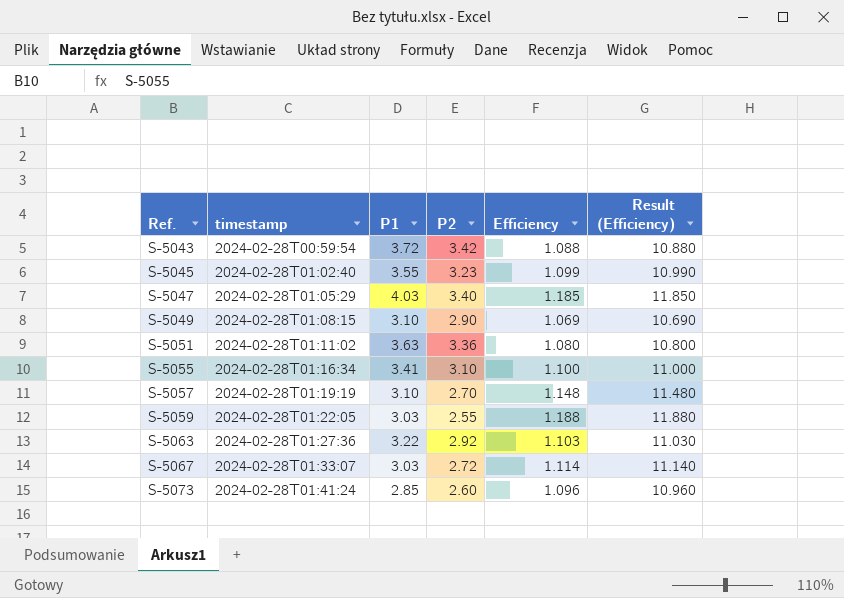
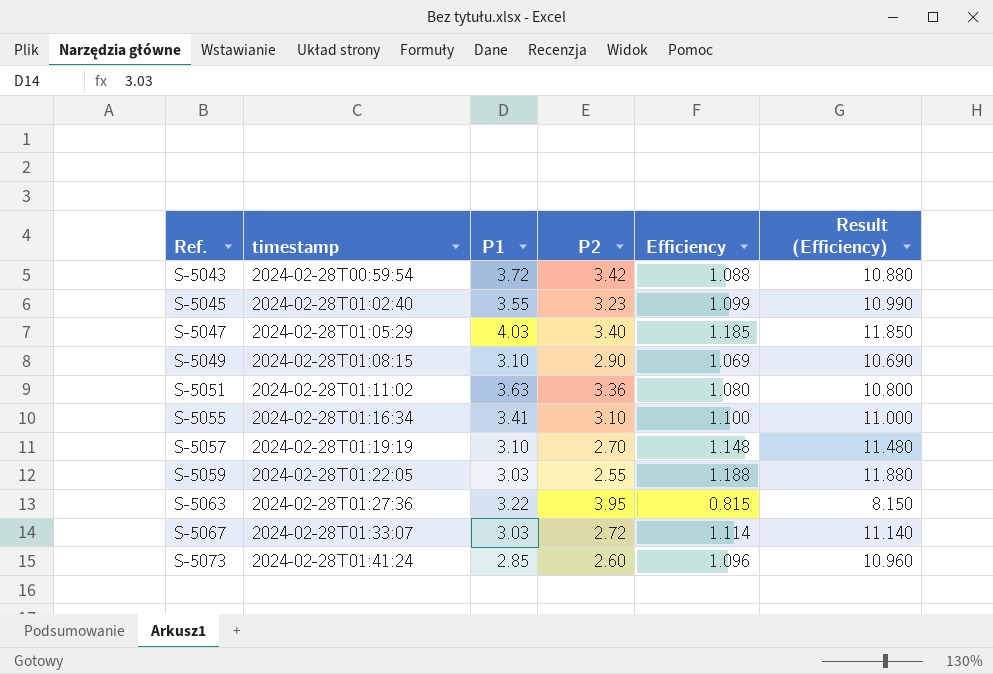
S-5063 | P2: 2.92 -> 3.95
S-5063 | Efficiency: 1.103 -> 0.815
S-5063 | Result (Efficiency): 11.030 -> 8.150

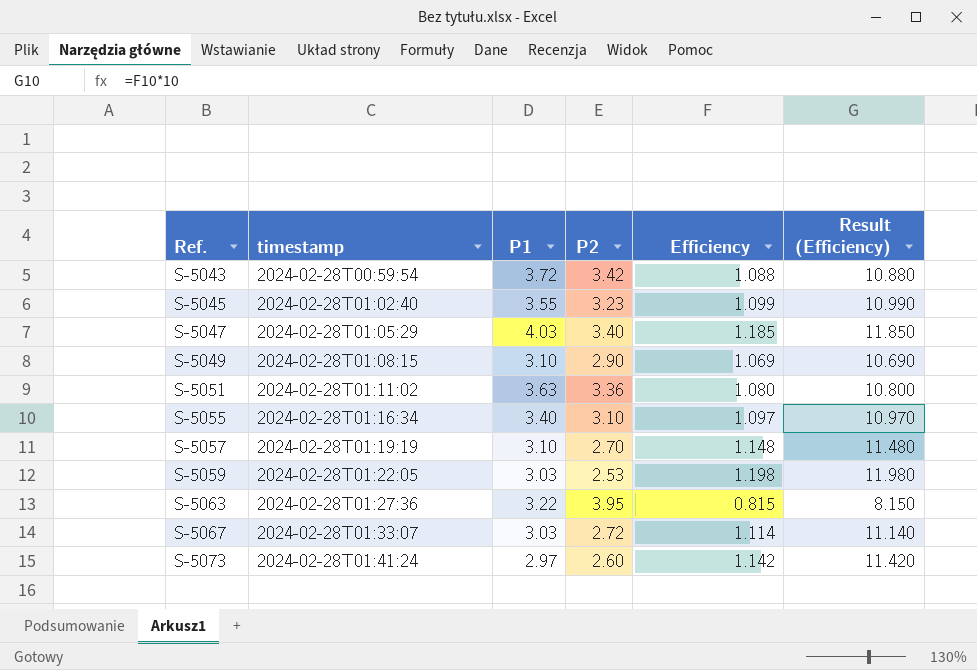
S-5055 | P1: 3.41 -> 3.40
S-5055 | Efficiency: 1.100 -> 1.097
S-5055 | Result (Efficiency): 11.000 -> 10.970
S-5059 | P2: 2.55 -> 2.53
S-5059 | Efficiency: 1.188 -> 1.198
S-5059 | Result (Efficiency): 11.880 -> 11.980
S-5073 | P1: 2.85 -> 2.97
S-5073 | Efficiency: 1.096 -> 1.142
S-5073 | Result (Efficiency): 10.960 -> 11.420

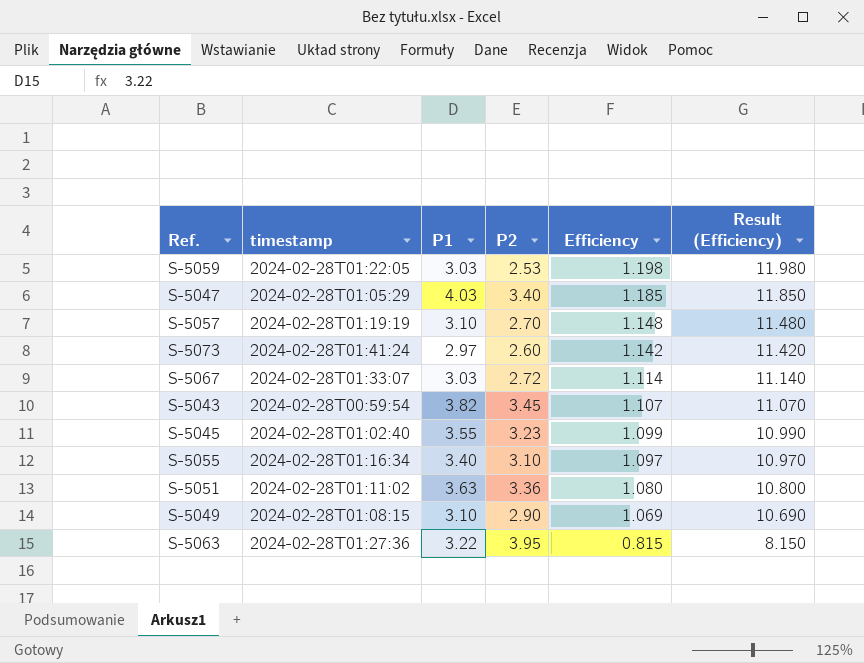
row order: Ref. ascending -> Efficiency descending
S-5043 | P1: 3.72 -> 3.82
S-5043 | P2: 3.42 -> 3.45
S-5043 | Efficiency: 1.088 -> 1.107
S-5043 | Result (Efficiency): 10.880 -> 11.070

